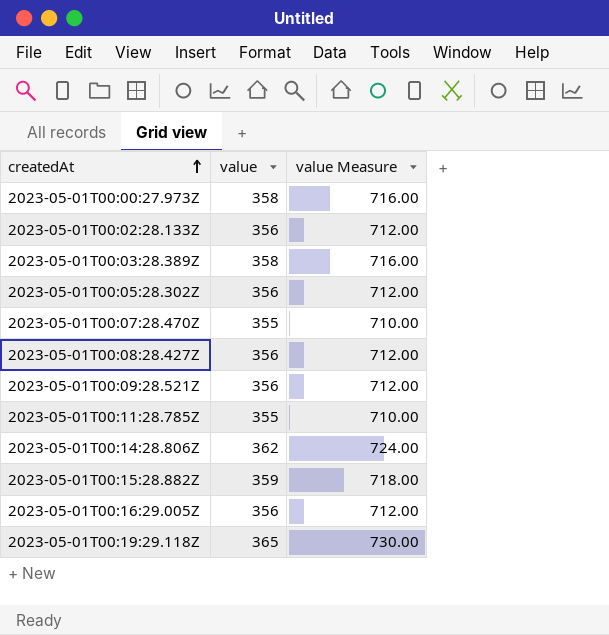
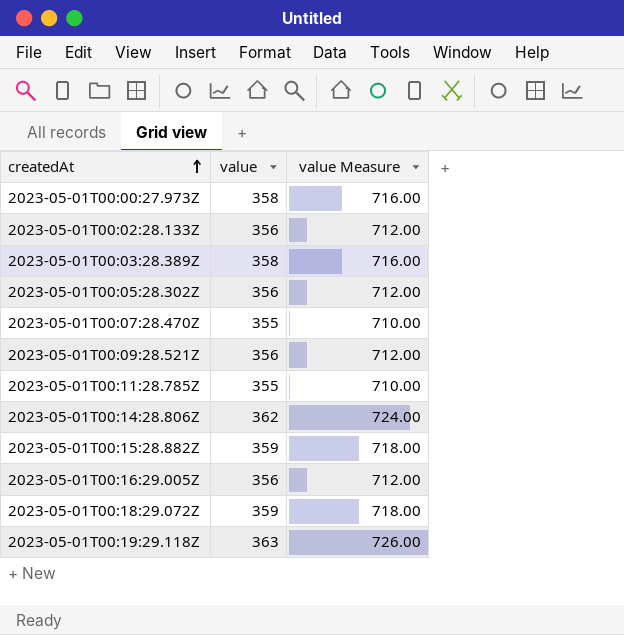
row 2023-05-01T00:08:28.427Z: 356 | 712.00 -> none
row 2023-05-01T00:18:29.072Z: none -> 359 | 718.00
2023-05-01T00:19:29.118Z | value: 365 -> 363
2023-05-01T00:19:29.118Z | value Measure: 730.00 -> 726.00

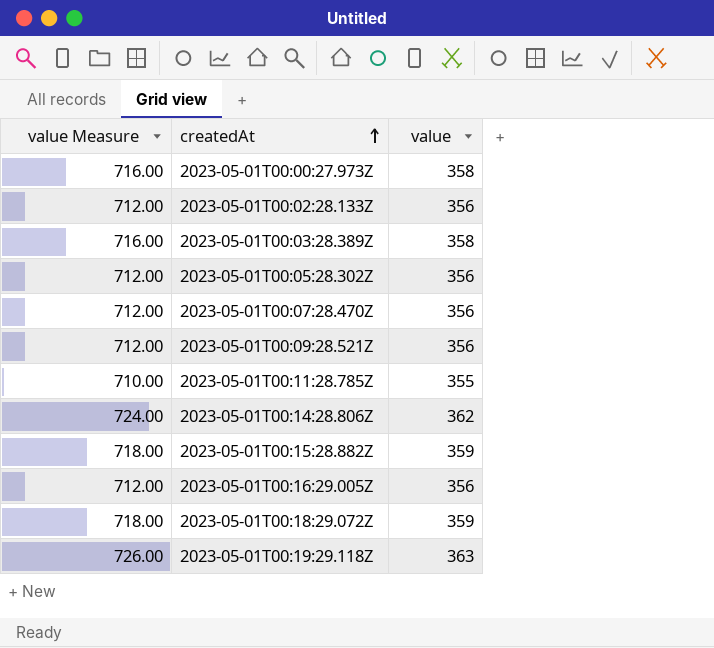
column value Measure | position: 3 -> 1
2023-05-01T00:07:28.470Z | value Measure: 710.00 -> 712.00
2023-05-01T00:07:28.470Z | value: 355 -> 356

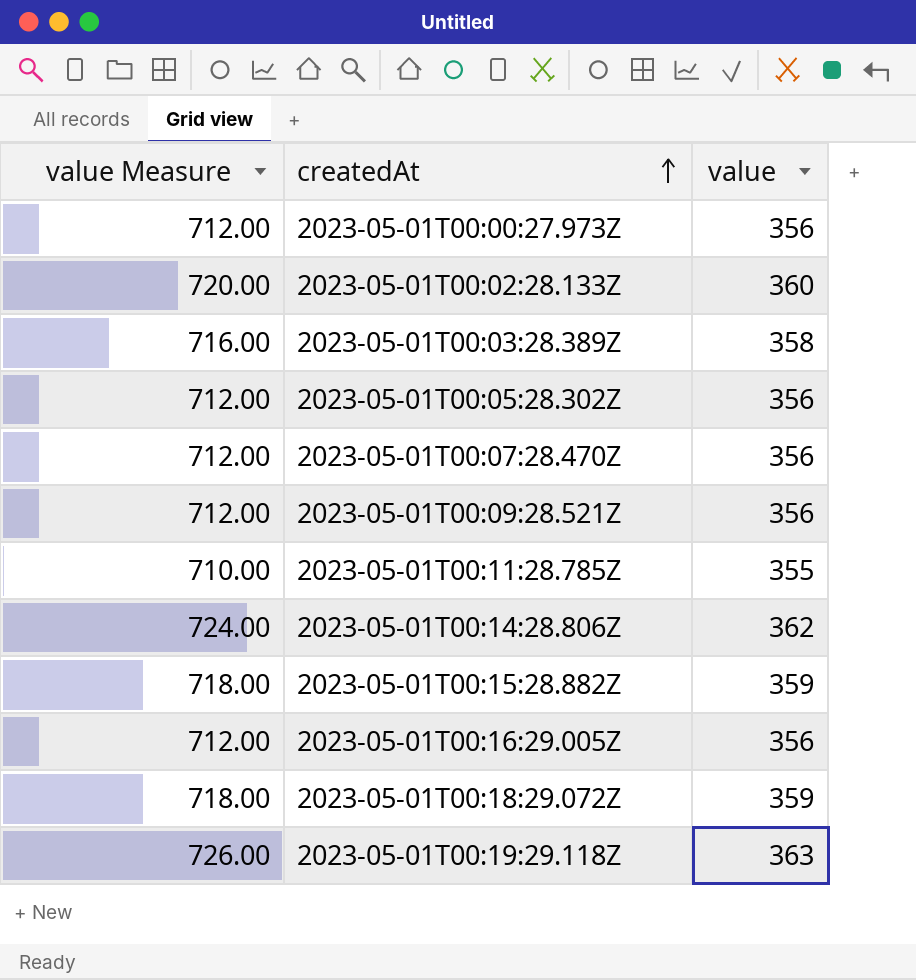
2023-05-01T00:00:27.973Z | value Measure: 716.00 -> 712.00
2023-05-01T00:00:27.973Z | value: 358 -> 356
2023-05-01T00:02:28.133Z | value Measure: 712.00 -> 720.00
2023-05-01T00:02:28.133Z | value: 356 -> 360

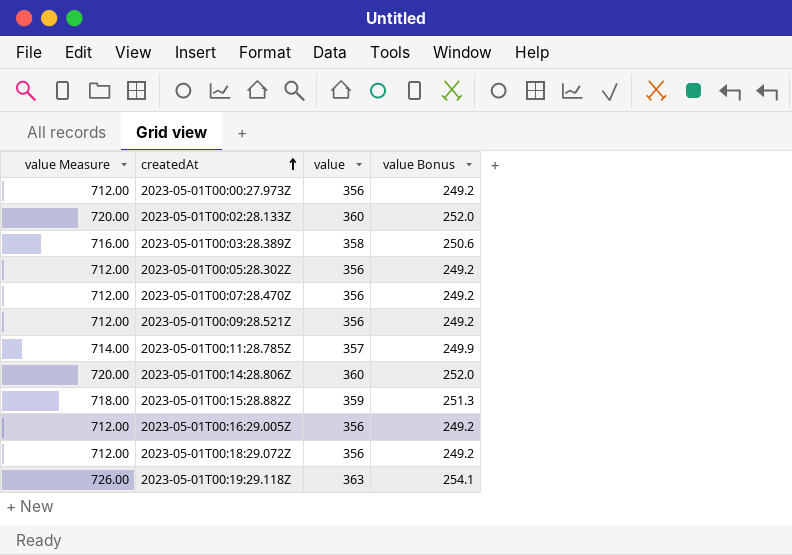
column value Bonus | formula: none -> [value] * 0.7
2023-05-01T00:11:28.785Z | value Measure: 710.00 -> 714.00
2023-05-01T00:11:28.785Z | value: 355 -> 357
2023-05-01T00:14:28.806Z | value Measure: 724.00 -> 720.00
2023-05-01T00:14:28.806Z | value: 362 -> 360
2023-05-01T00:18:29.072Z | value Measure: 718.00 -> 712.00
2023-05-01T00:18:29.072Z | value: 359 -> 356

